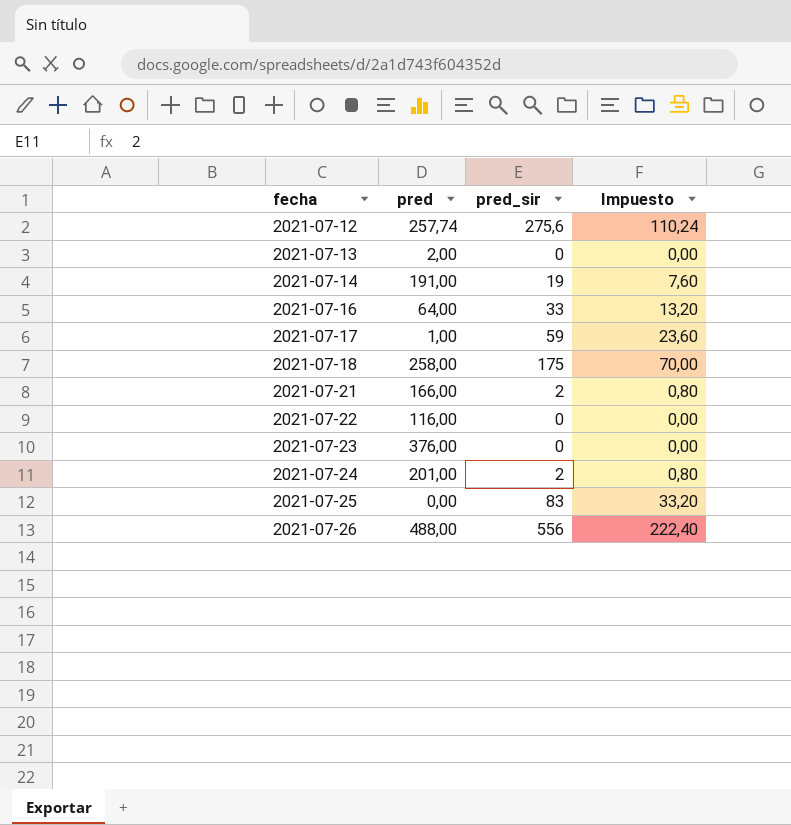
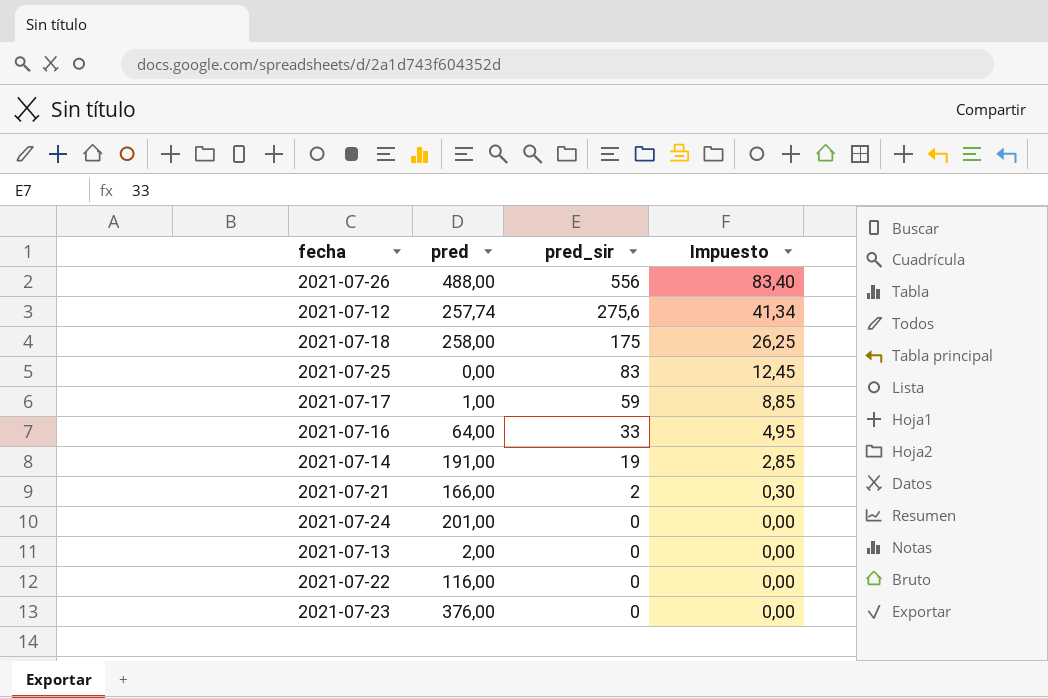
row order: fecha ascending -> pred_sir descending
column Impuesto | formula: [pred_sir] * 0,4 -> [pred_sir] * 0,15
2021-07-24 | pred_sir: 2 -> 0

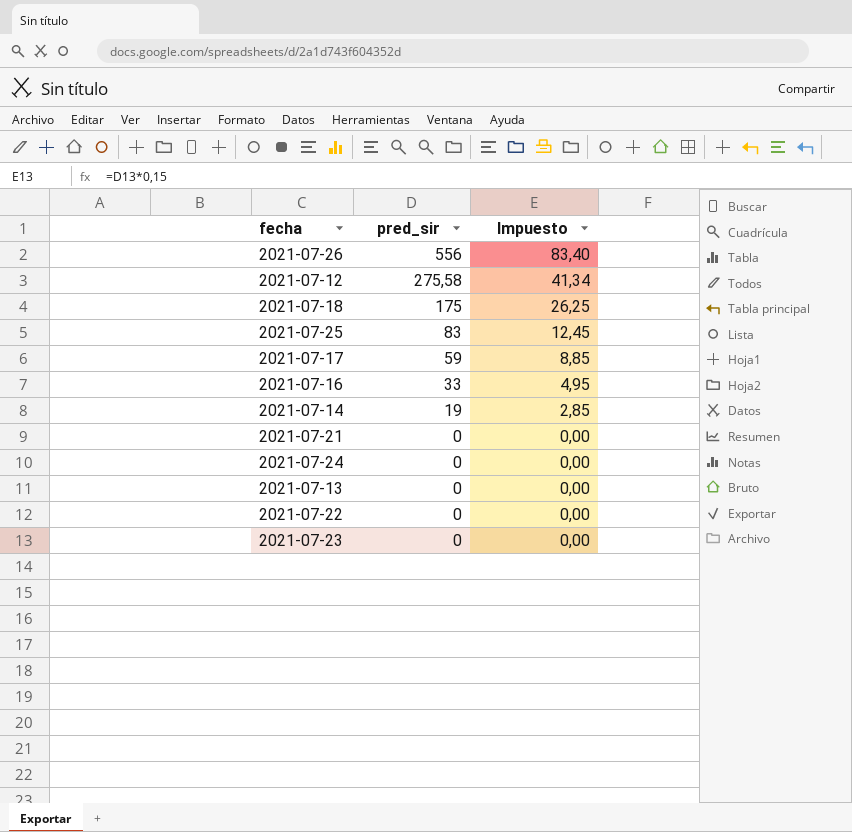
column pred | position: 2 -> none
2021-07-12 | pred_sir: 275,6 -> 275,58
2021-07-21 | pred_sir: 2 -> 0
2021-07-21 | Impuesto: 0,30 -> 0,00

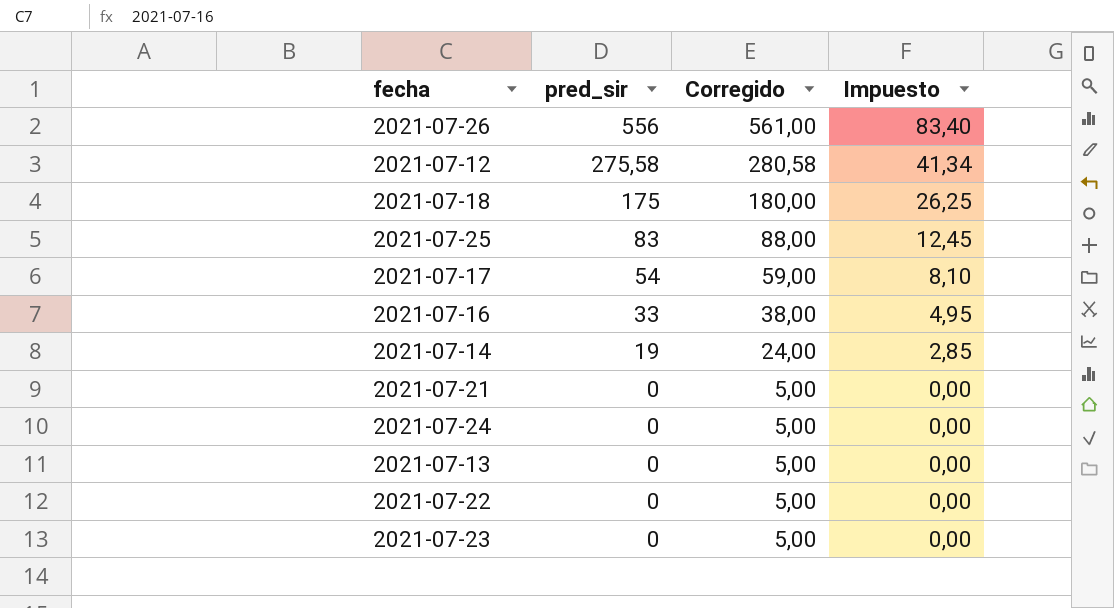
column Corregido | formula: none -> [pred_sir] + 5
2021-07-17 | pred_sir: 59 -> 54
2021-07-17 | Impuesto: 8,85 -> 8,10

